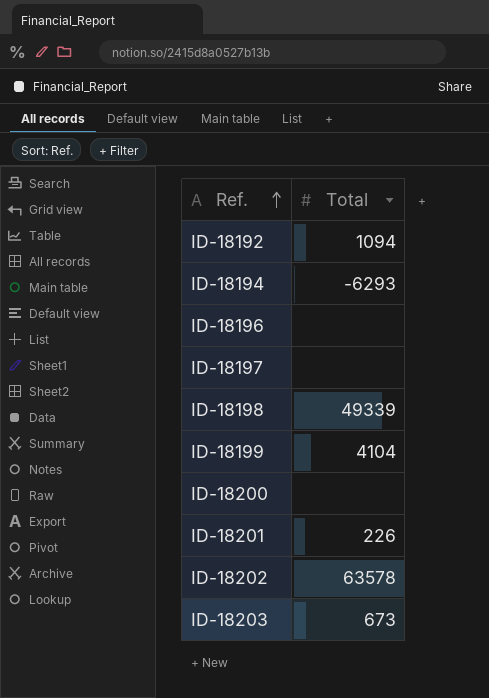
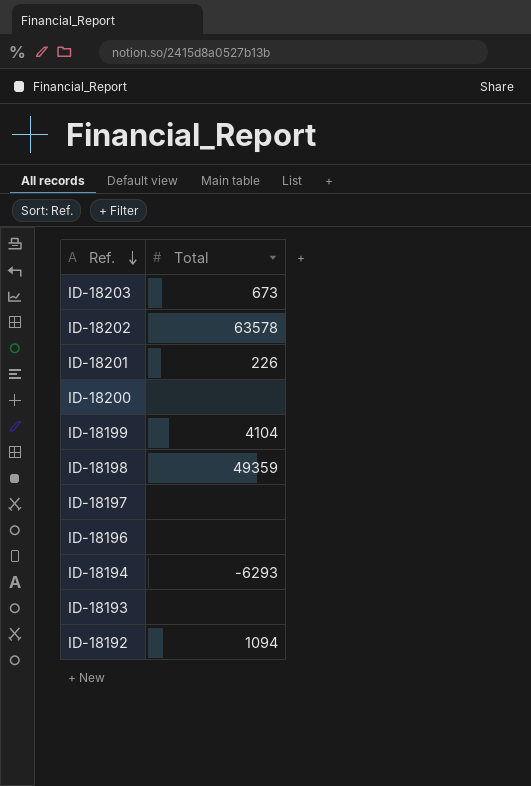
row order: Ref. ascending -> Ref. descending
ID-18198 | Total: 49339 -> 49359
row ID-18193: none -> none

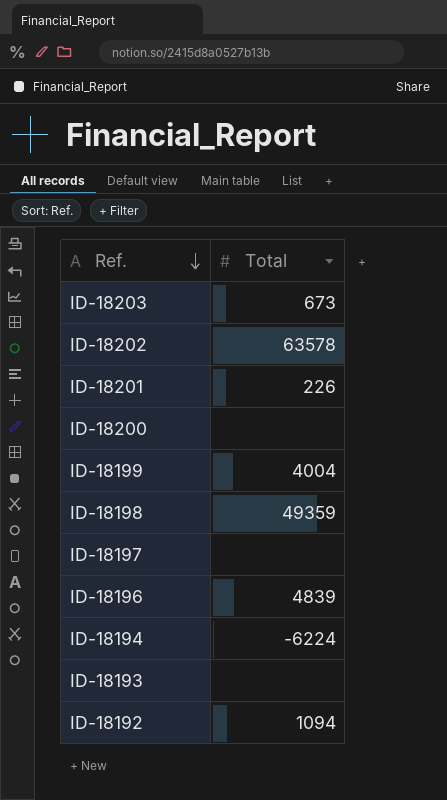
ID-18199 | Total: 4104 -> 4004
ID-18196 | Total: none -> 4839
ID-18194 | Total: -6293 -> -6224

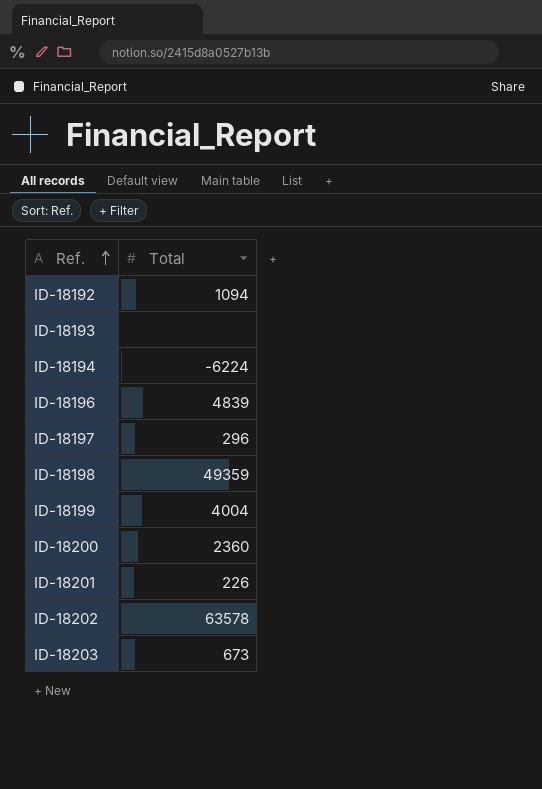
row order: Ref. descending -> Ref. ascending
ID-18197 | Total: none -> 296
ID-18200 | Total: none -> 2360

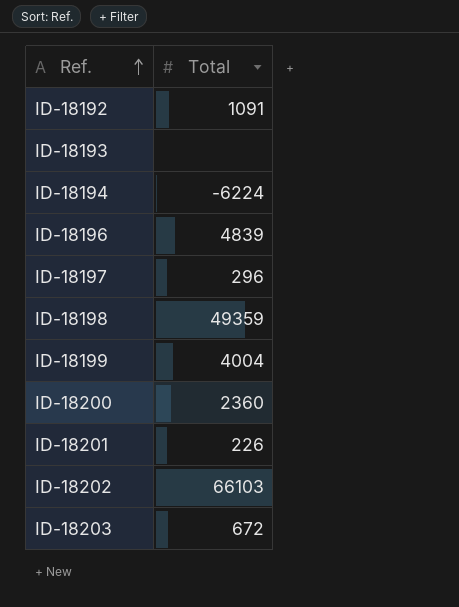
ID-18192 | Total: 1094 -> 1091
ID-18202 | Total: 63578 -> 66103
ID-18203 | Total: 673 -> 672

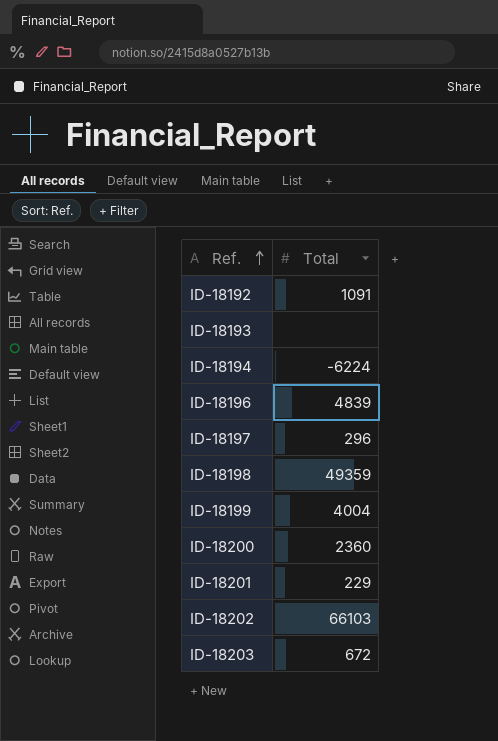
ID-18201 | Total: 226 -> 229

